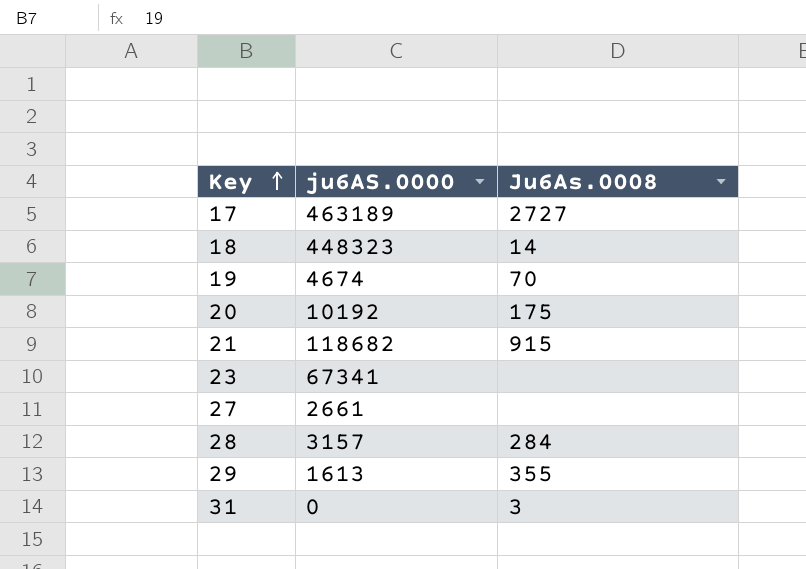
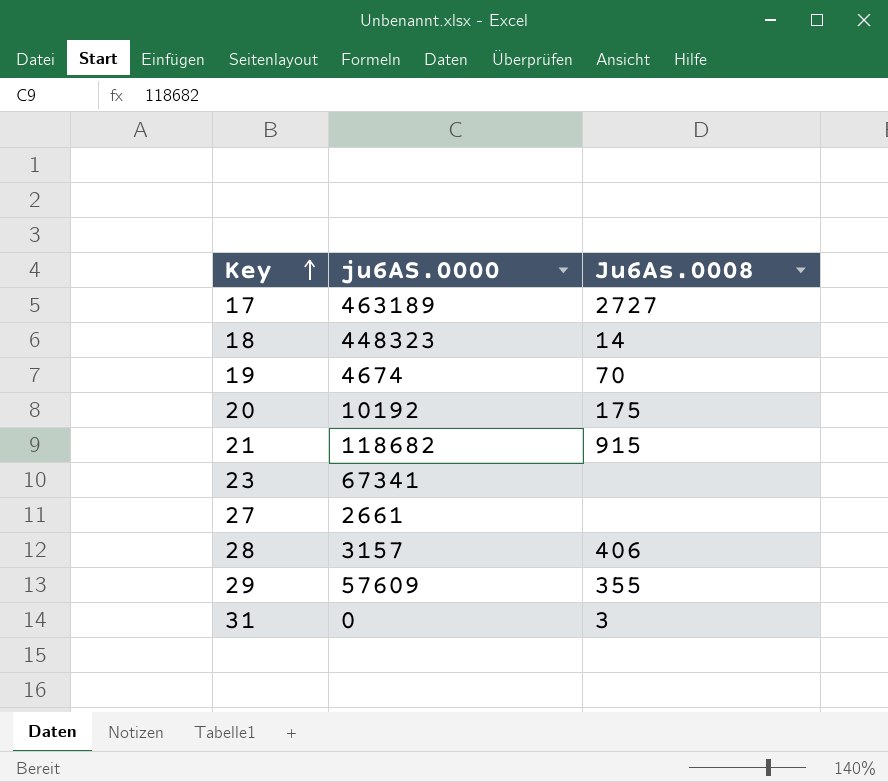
28 | Ju6As.0008: 284 -> 406
29 | ju6AS.0000: 1613 -> 57609

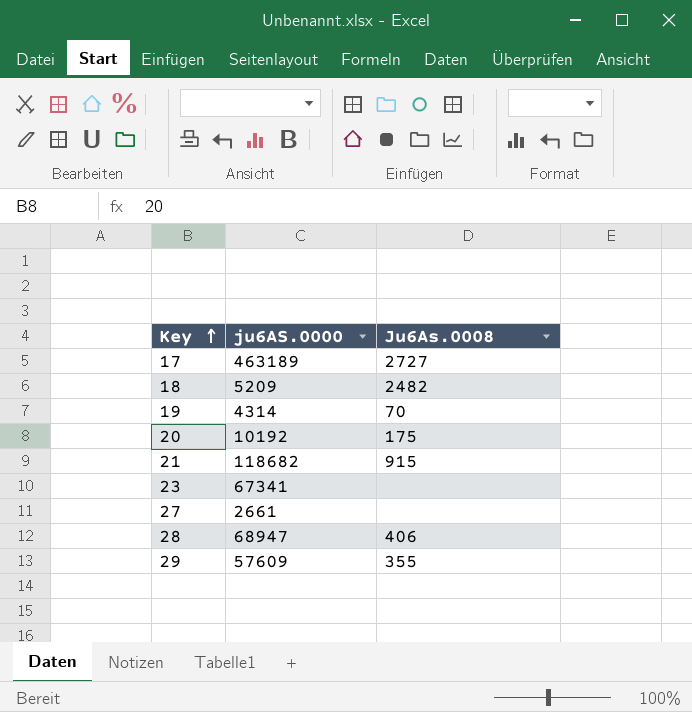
row 31: 0 | 3 -> none
18 | ju6AS.0000: 448323 -> 5209
18 | Ju6As.0008: 14 -> 2482
19 | ju6AS.0000: 4674 -> 4314
28 | ju6AS.0000: 3157 -> 68947

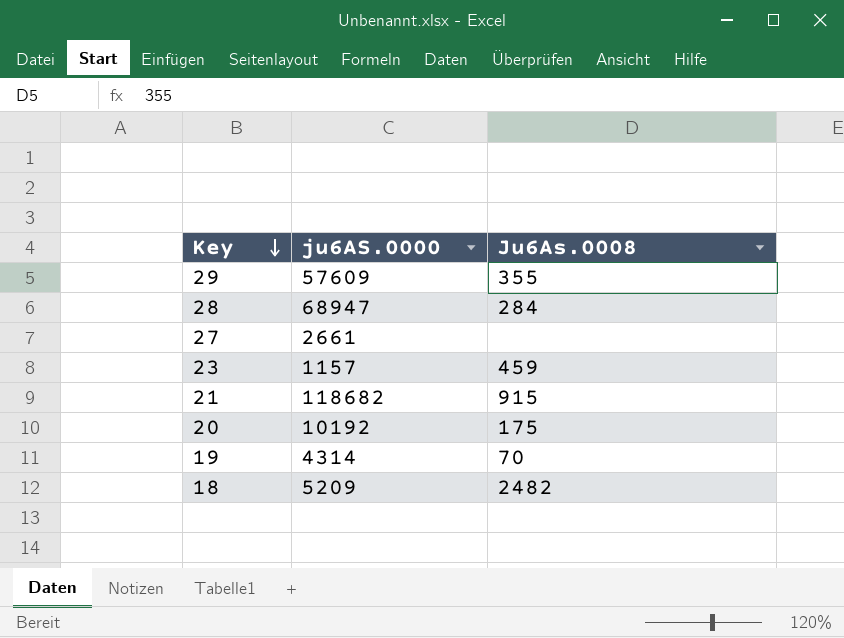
row order: Key ascending -> Key descending
row 17: 463189 | 2727 -> none
28 | Ju6As.0008: 406 -> 284
23 | ju6AS.0000: 67341 -> 1157
23 | Ju6As.0008: none -> 459

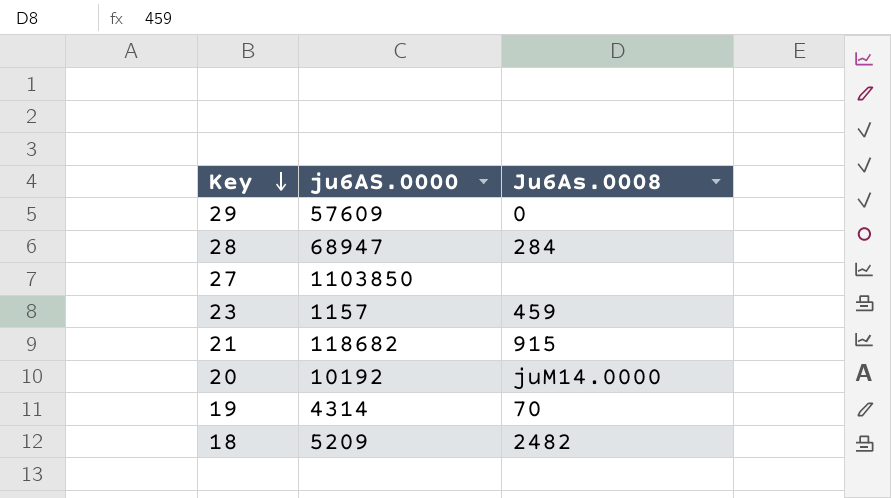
29 | Ju6As.0008: 355 -> 0
27 | ju6AS.0000: 2661 -> 1103850
20 | Ju6As.0008: 175 -> juM14.0000

